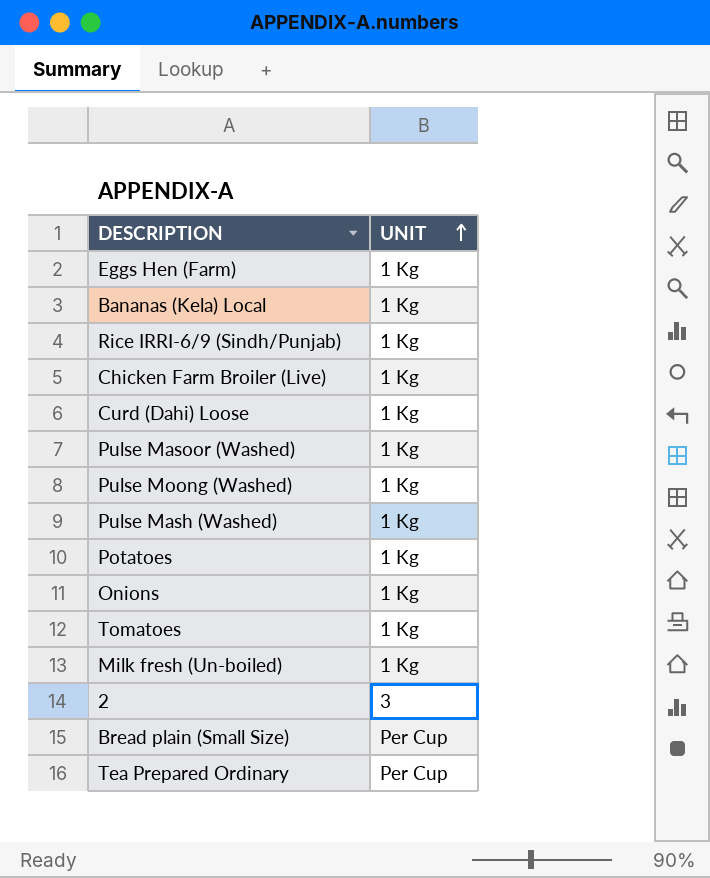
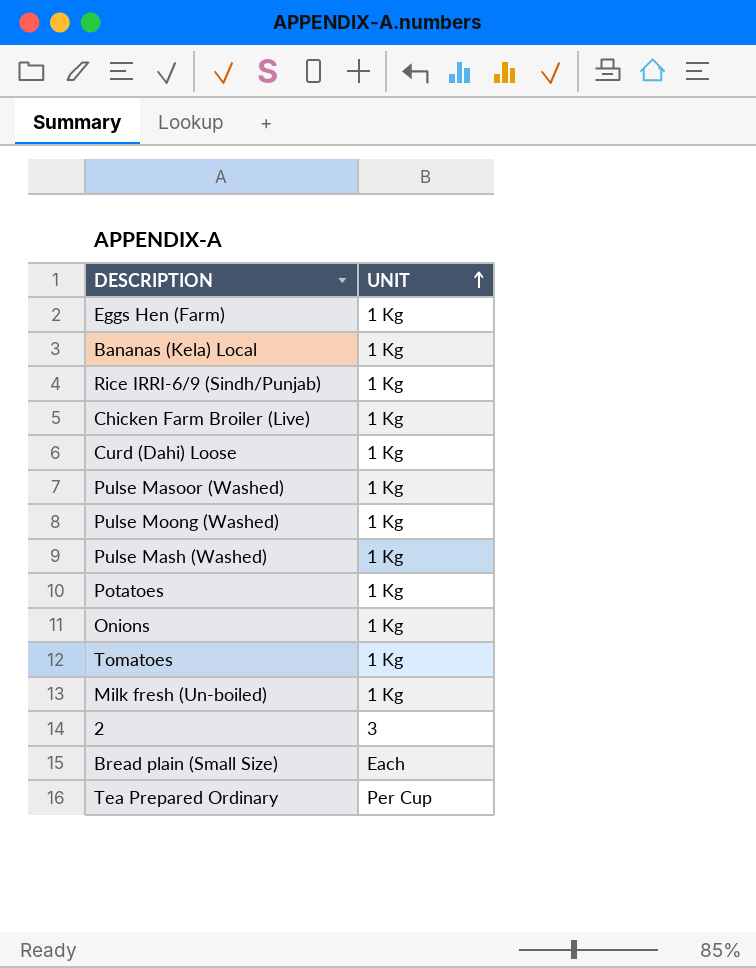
Bread plain (Small Size) | UNIT: Per Cup -> Each

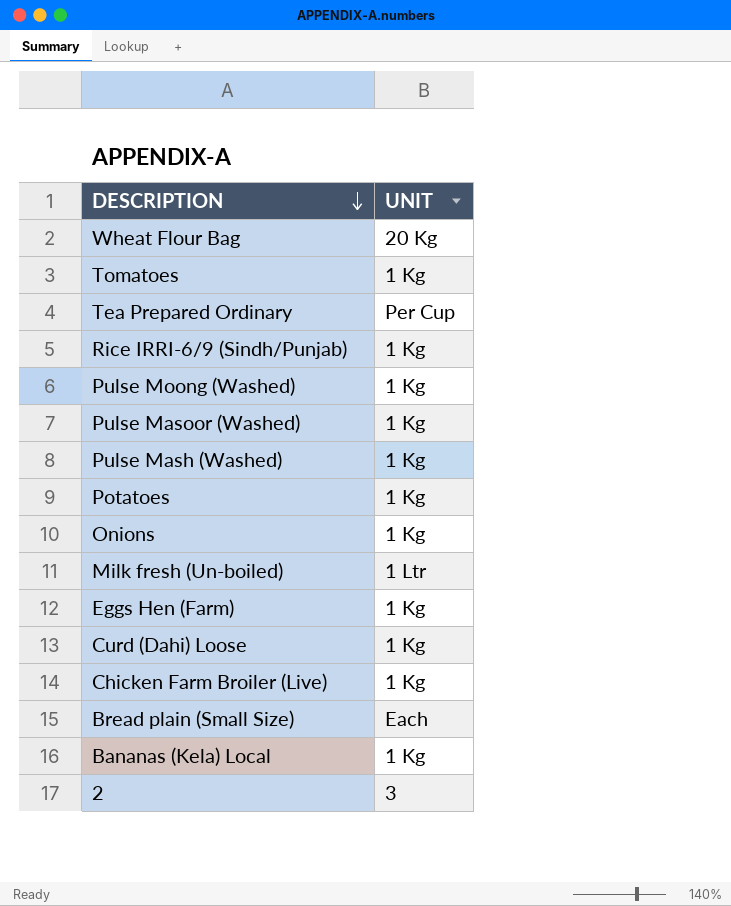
row order: UNIT ascending -> DESCRIPTION descending
row Wheat Flour Bag: none -> 20 Kg
Milk fresh (Un-boiled) | UNIT: 1 Kg -> 1 Ltr

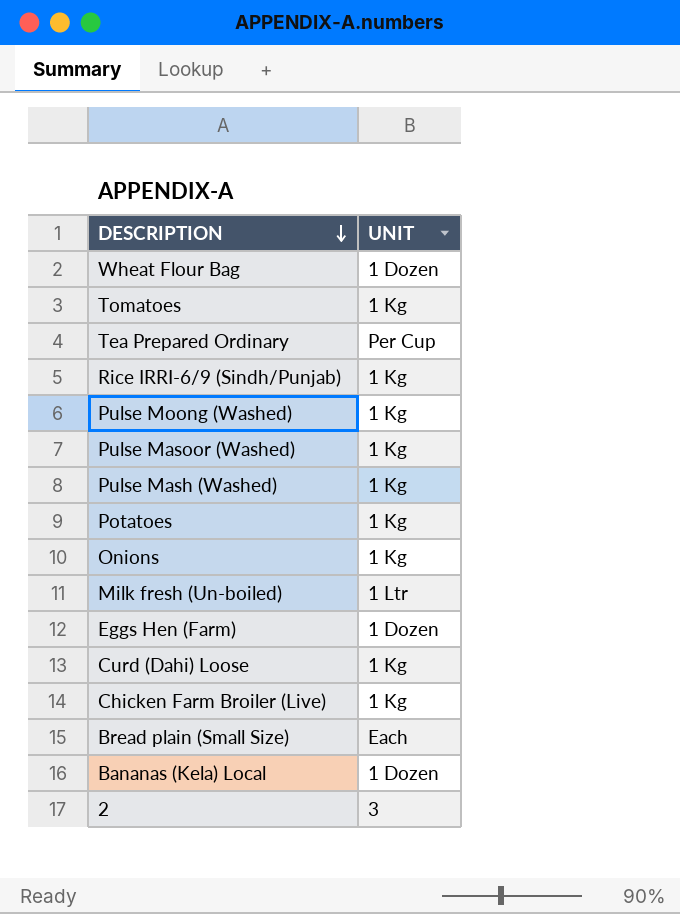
Wheat Flour Bag | UNIT: 20 Kg -> 1 Dozen
Eggs Hen (Farm) | UNIT: 1 Kg -> 1 Dozen
Bananas (Kela) Local | UNIT: 1 Kg -> 1 Dozen

